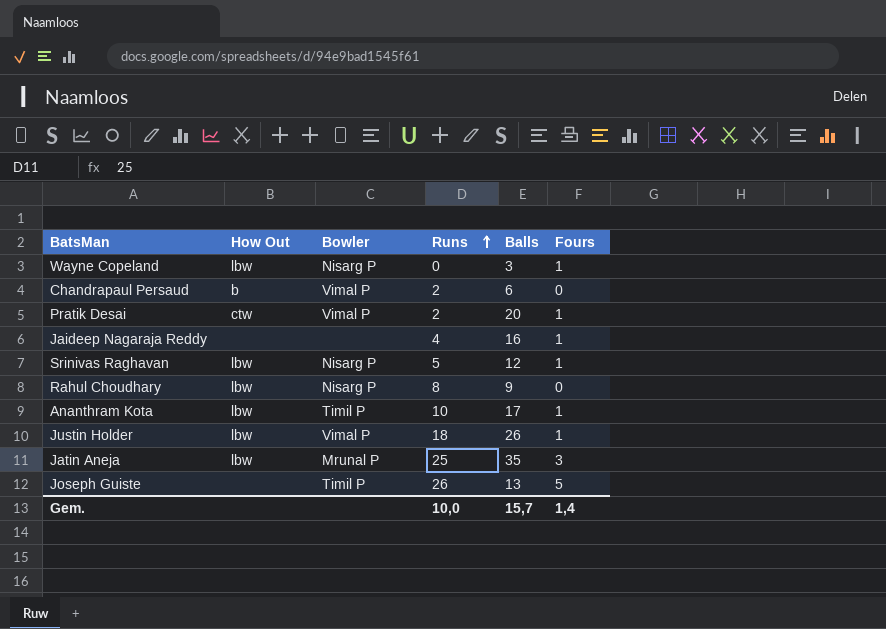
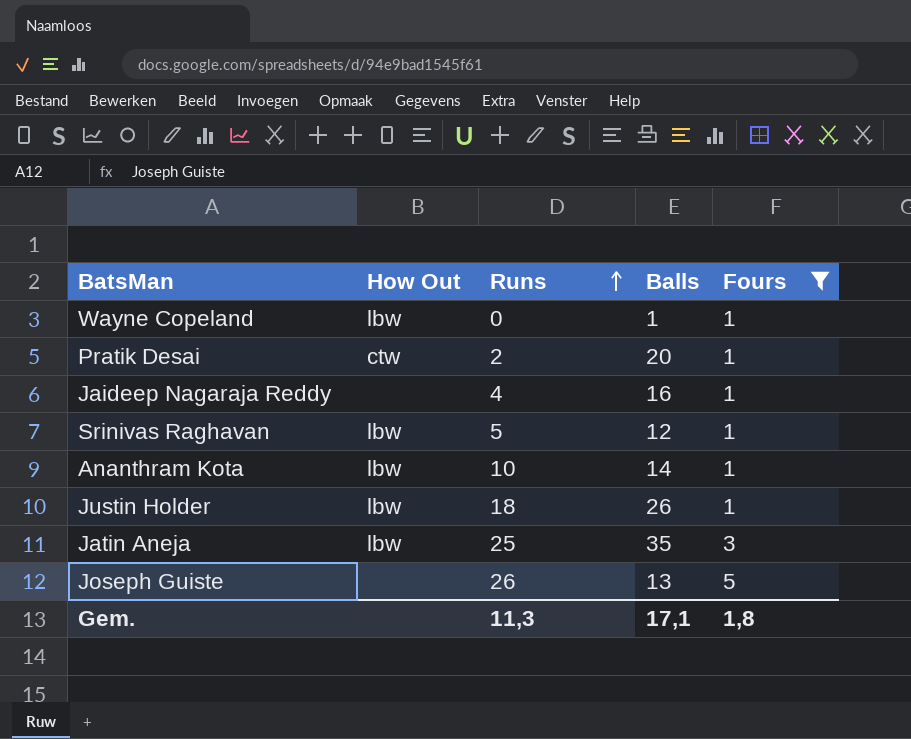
filter: none -> Fours != 0
column Bowler | position: 3 -> none
Wayne Copeland | Balls: 3 -> 1
Ananthram Kota | Balls: 17 -> 14
Gem. | Runs: 10,0 -> 11,3
Gem. | Balls: 15,7 -> 17,1
Gem. | Fours: 1,4 -> 1,8

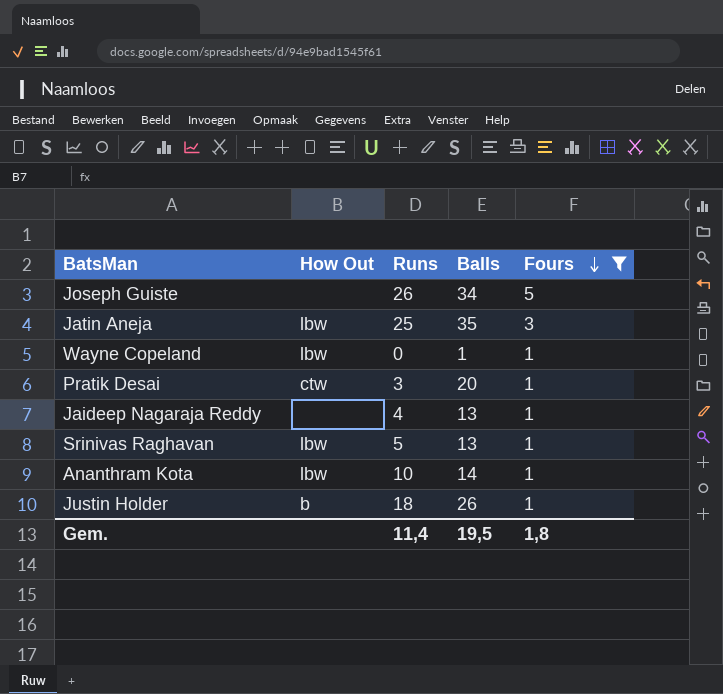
row order: Runs ascending -> Fours descending
Joseph Guiste | Balls: 13 -> 34
Pratik Desai | Runs: 2 -> 3
Jaideep Nagaraja Reddy | Balls: 16 -> 13
Srinivas Raghavan | Balls: 12 -> 13
Justin Holder | How Out: lbw -> b
Gem. | Runs: 11,3 -> 11,4
Gem. | Balls: 17,1 -> 19,5

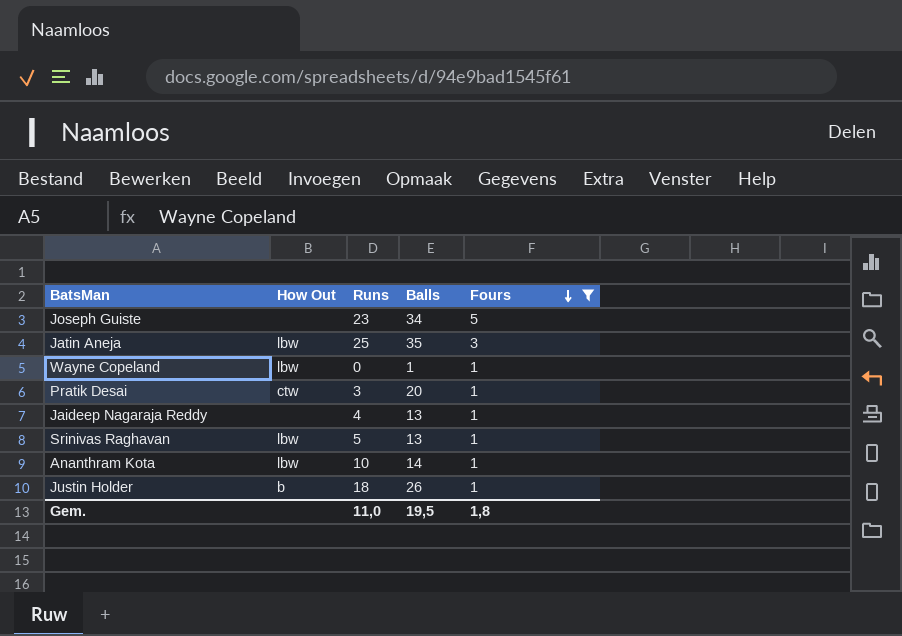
Joseph Guiste | Runs: 26 -> 23
Gem. | Runs: 11,4 -> 11,0

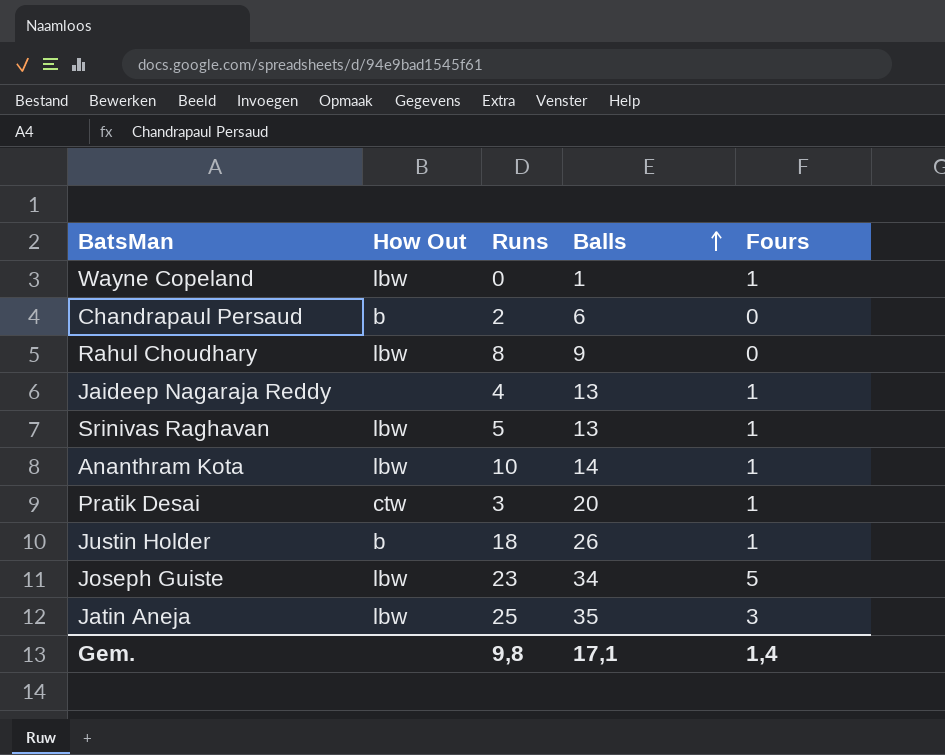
filter: Fours != 0 -> none
row order: Fours descending -> Balls ascending
Joseph Guiste | How Out: none -> lbw
Gem. | Runs: 11,0 -> 9,8
Gem. | Balls: 19,5 -> 17,1
Gem. | Fours: 1,8 -> 1,4

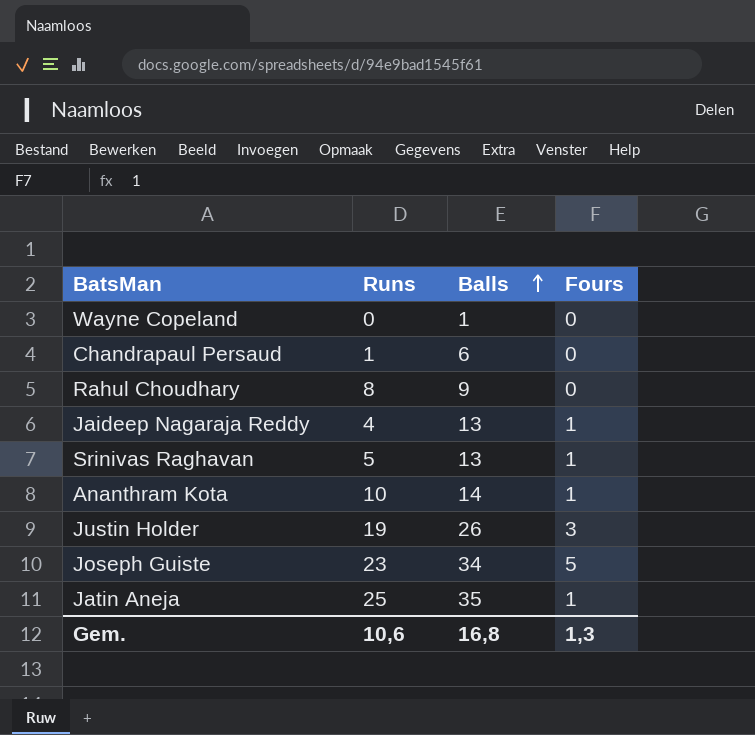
column How Out | position: 2 -> none
row Pratik Desai: ctw | 3 | 20 | 1 -> none
Wayne Copeland | Fours: 1 -> 0
Chandrapaul Persaud | Runs: 2 -> 1
Justin Holder | Runs: 18 -> 19
Justin Holder | Fours: 1 -> 3
Jatin Aneja | Fours: 3 -> 1
Gem. | Runs: 9,8 -> 10,6
Gem. | Balls: 17,1 -> 16,8
Gem. | Fours: 1,4 -> 1,3

